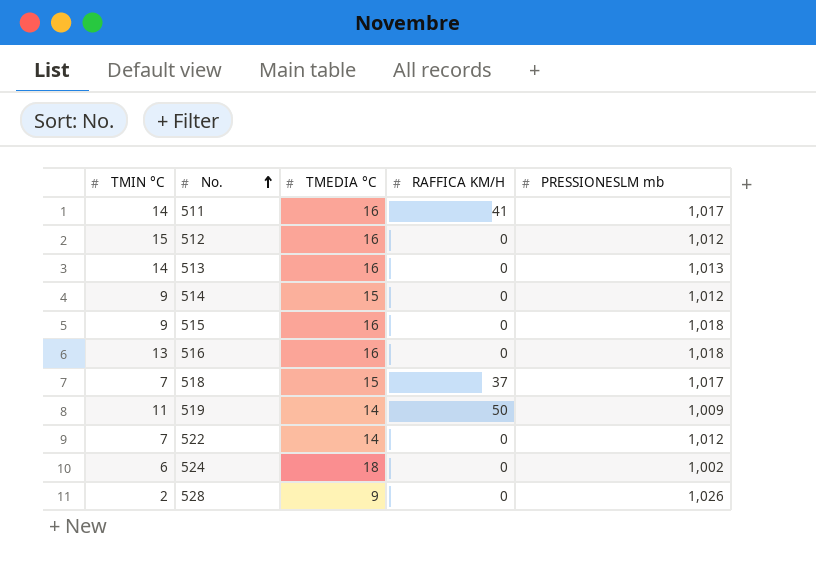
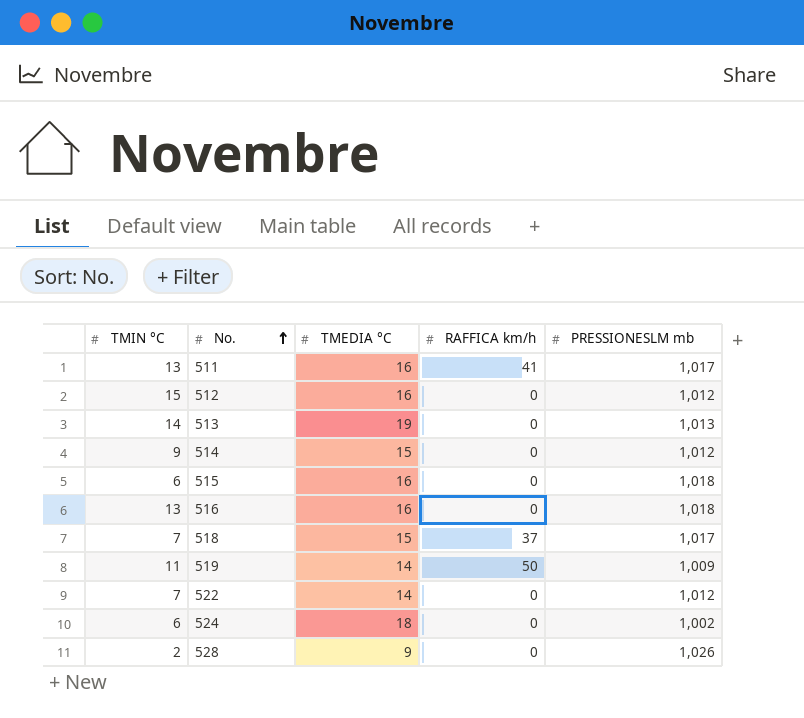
column name: RAFFICA KM/H -> RAFFICA km/h
511 | TMIN °C: 14 -> 13
513 | TMEDIA °C: 16 -> 19
515 | TMIN °C: 9 -> 6

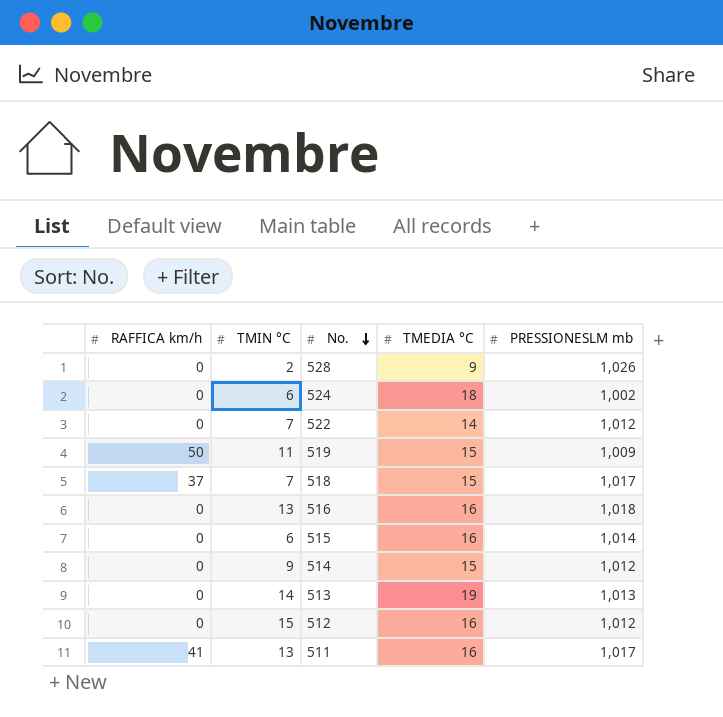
row order: No. ascending -> No. descending
column RAFFICA km/h | position: 4 -> 1
519 | TMEDIA °C: 14 -> 15
515 | PRESSIONESLM mb: 1,018 -> 1,014

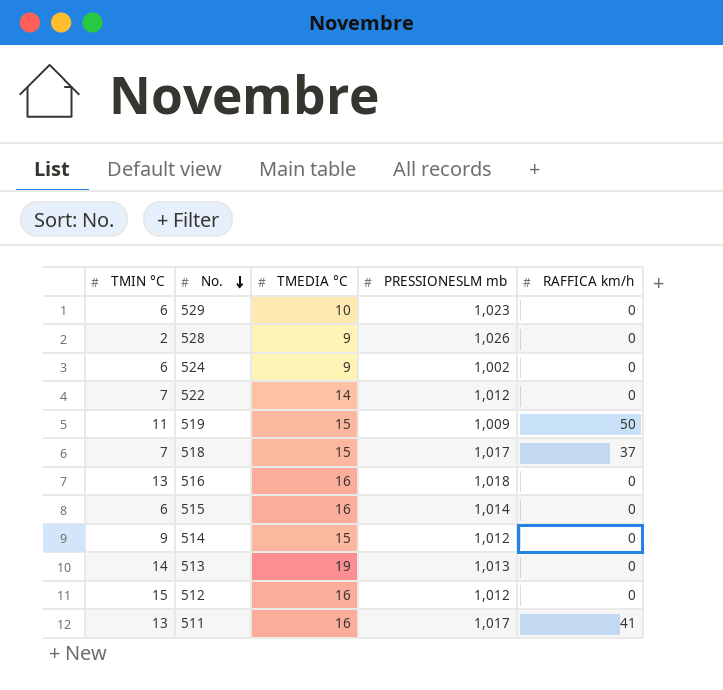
column RAFFICA km/h | position: 1 -> 5
row 529: none -> 6 | 10 | 1,023 | 0
524 | TMEDIA °C: 18 -> 9

